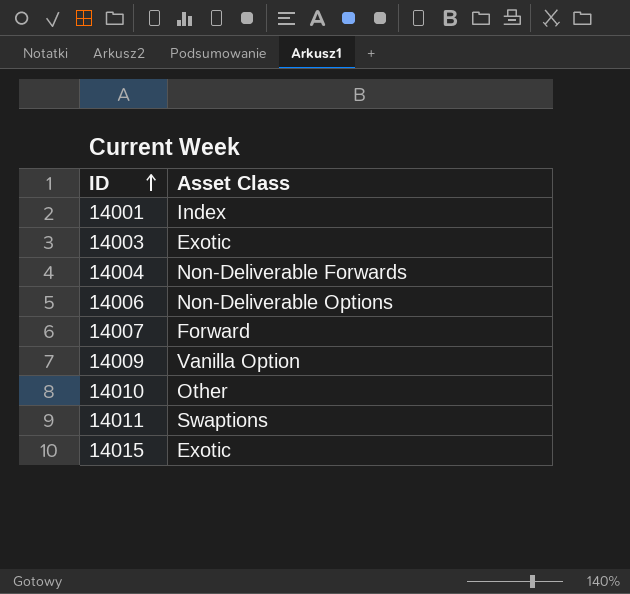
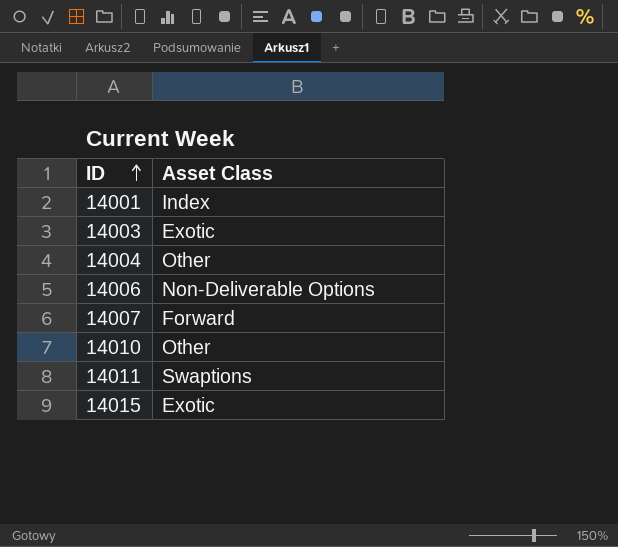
row 14009: Vanilla Option -> none
14004 | Asset Class: Non-Deliverable Forwards -> Other

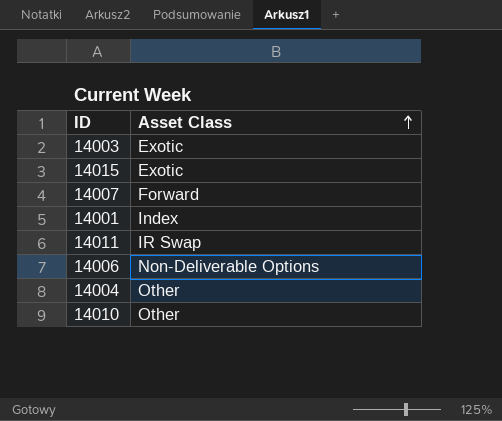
row order: ID ascending -> Asset Class ascending
14011 | Asset Class: Swaptions -> IR Swap

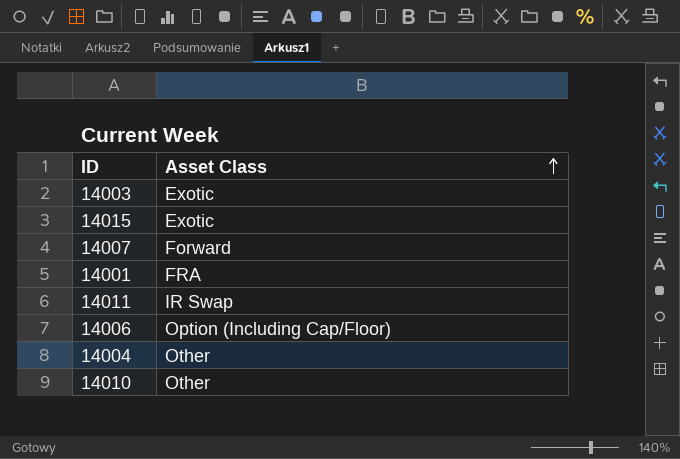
14001 | Asset Class: Index -> FRA
14006 | Asset Class: Non-Deliverable Options -> Option (Including Cap/Floor)

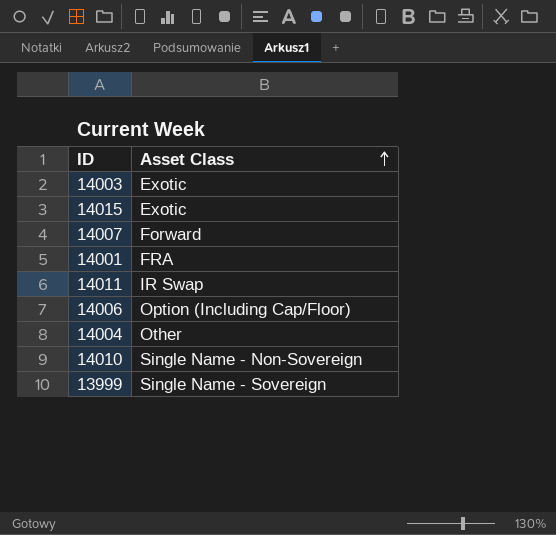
14010 | Asset Class: Other -> Single Name - Non-Sovereign
row 13999: none -> Single Name - Sovereign

